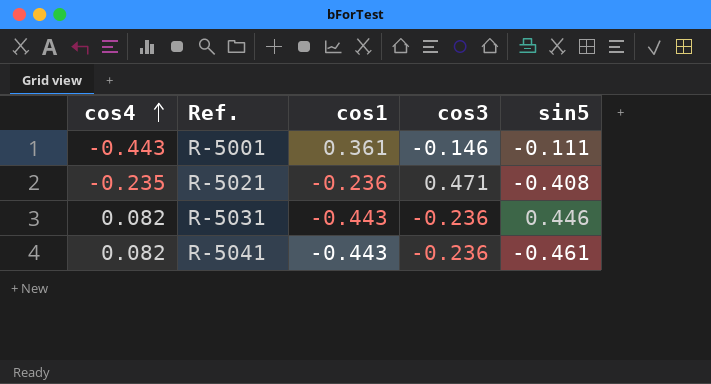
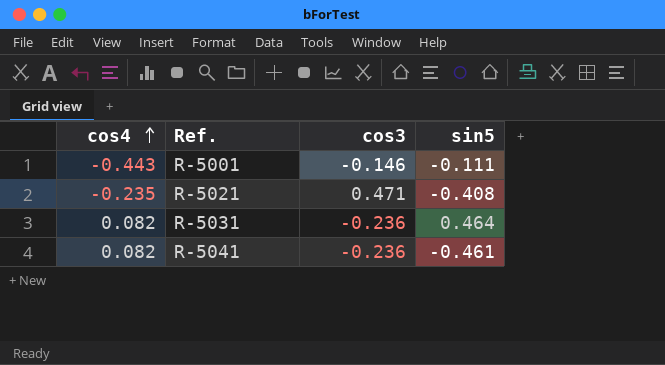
column cos1 | position: 3 -> none
R-5031 | sin5: 0.446 -> 0.464

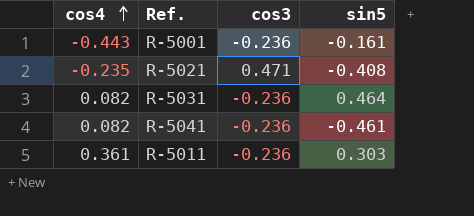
R-5001 | cos3: -0.146 -> -0.236
R-5001 | sin5: -0.111 -> -0.161
row R-5011: none -> 0.361 | -0.236 | 0.303

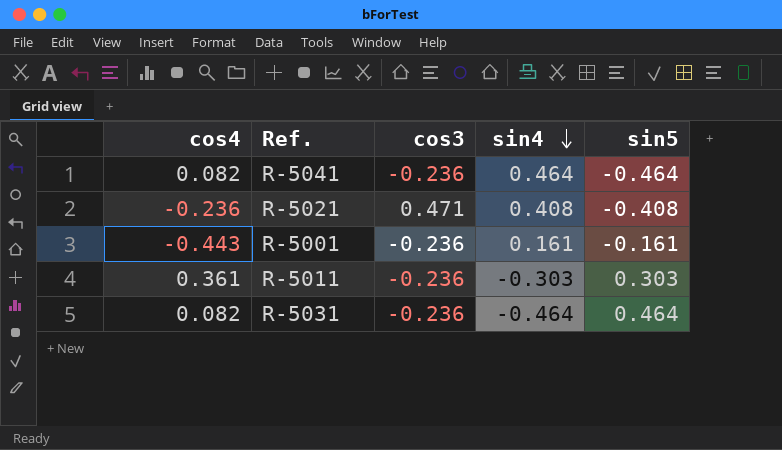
row order: cos4 ascending -> sin4 descending
column sin4 | position: none -> 4
R-5041 | sin5: -0.461 -> -0.464
R-5021 | cos4: -0.235 -> -0.236

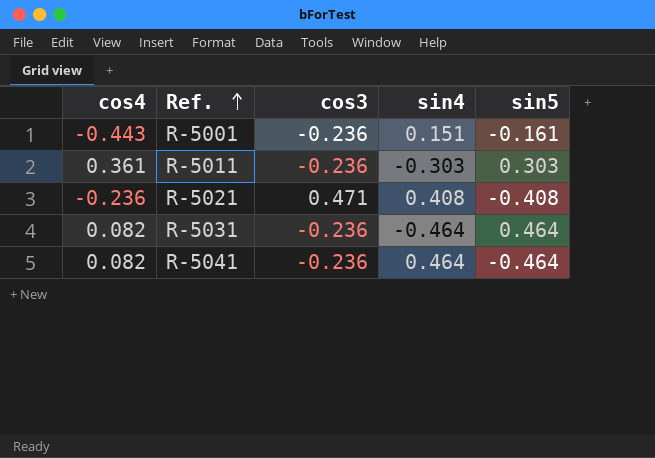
row order: sin4 descending -> Ref. ascending
R-5001 | sin4: 0.161 -> 0.151

